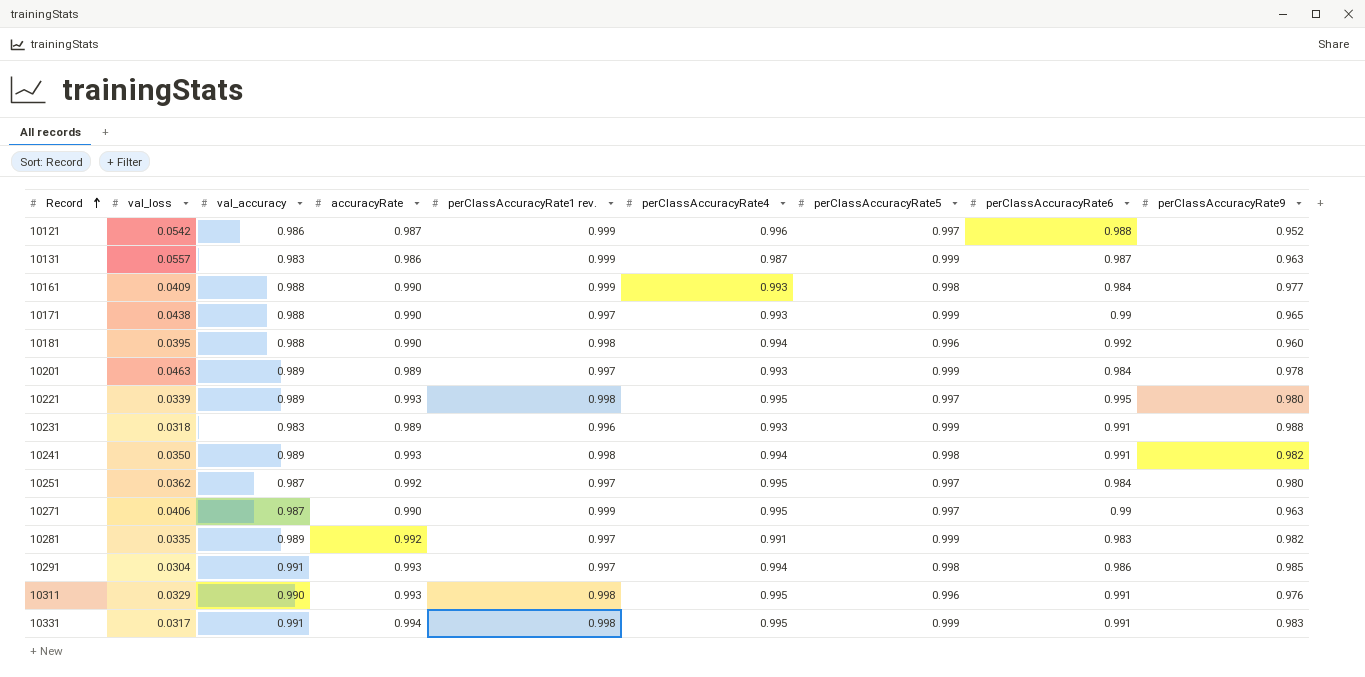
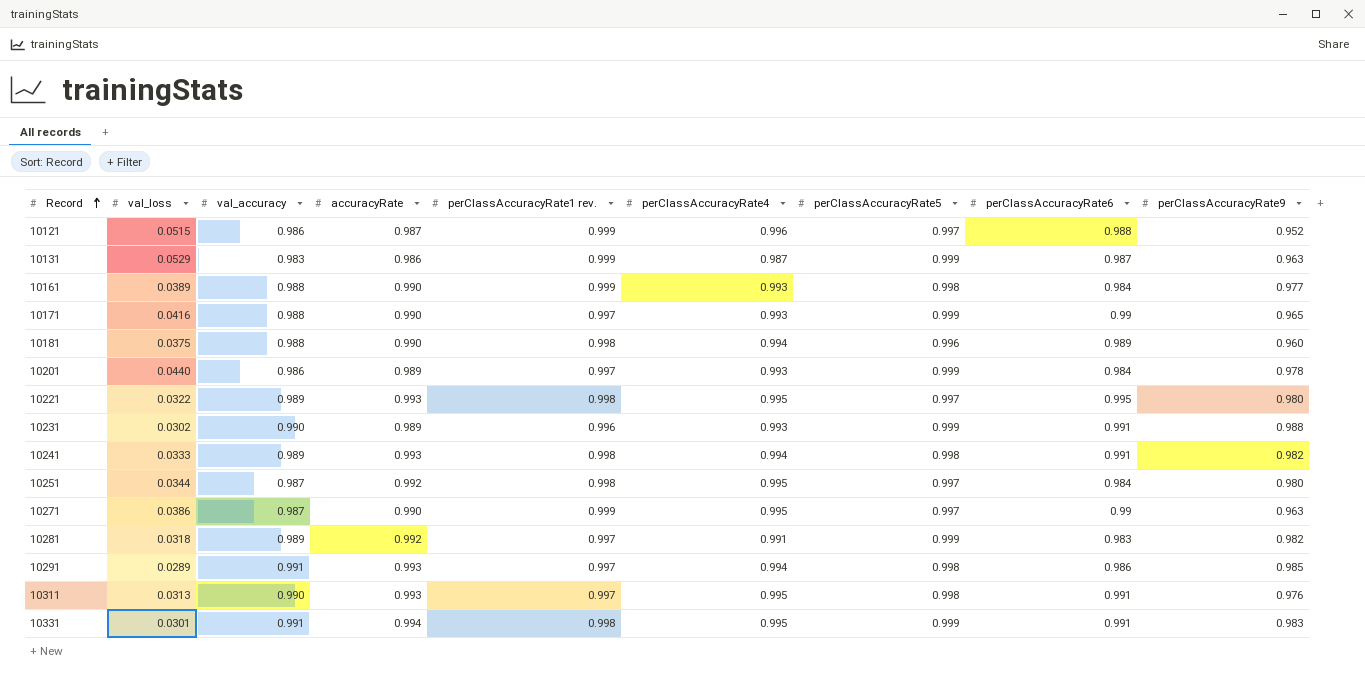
10121 | val_loss: 0.0542 -> 0.0515
10131 | val_loss: 0.0557 -> 0.0529
10161 | val_loss: 0.0409 -> 0.0389
10171 | val_loss: 0.0438 -> 0.0416
10181 | val_loss: 0.0395 -> 0.0375
10181 | perClassAccuracyRate6: 0.992 -> 0.989
10201 | val_loss: 0.0463 -> 0.0440
10201 | val_accuracy: 0.989 -> 0.986
10221 | val_loss: 0.0339 -> 0.0322
10231 | val_loss: 0.0318 -> 0.0302
10231 | val_accuracy: 0.983 -> 0.990
10241 | val_loss: 0.0350 -> 0.0333
10251 | val_loss: 0.0362 -> 0.0344
10251 | perClassAccuracyRate1 rev.: 0.997 -> 0.998
10271 | val_loss: 0.0406 -> 0.0386
10281 | val_loss: 0.0335 -> 0.0318
10291 | val_loss: 0.0304 -> 0.0289
10311 | val_loss: 0.0329 -> 0.0313
10311 | perClassAccuracyRate1 rev.: 0.998 -> 0.997
10311 | perClassAccuracyRate5: 0.996 -> 0.998
10331 | val_loss: 0.0317 -> 0.0301

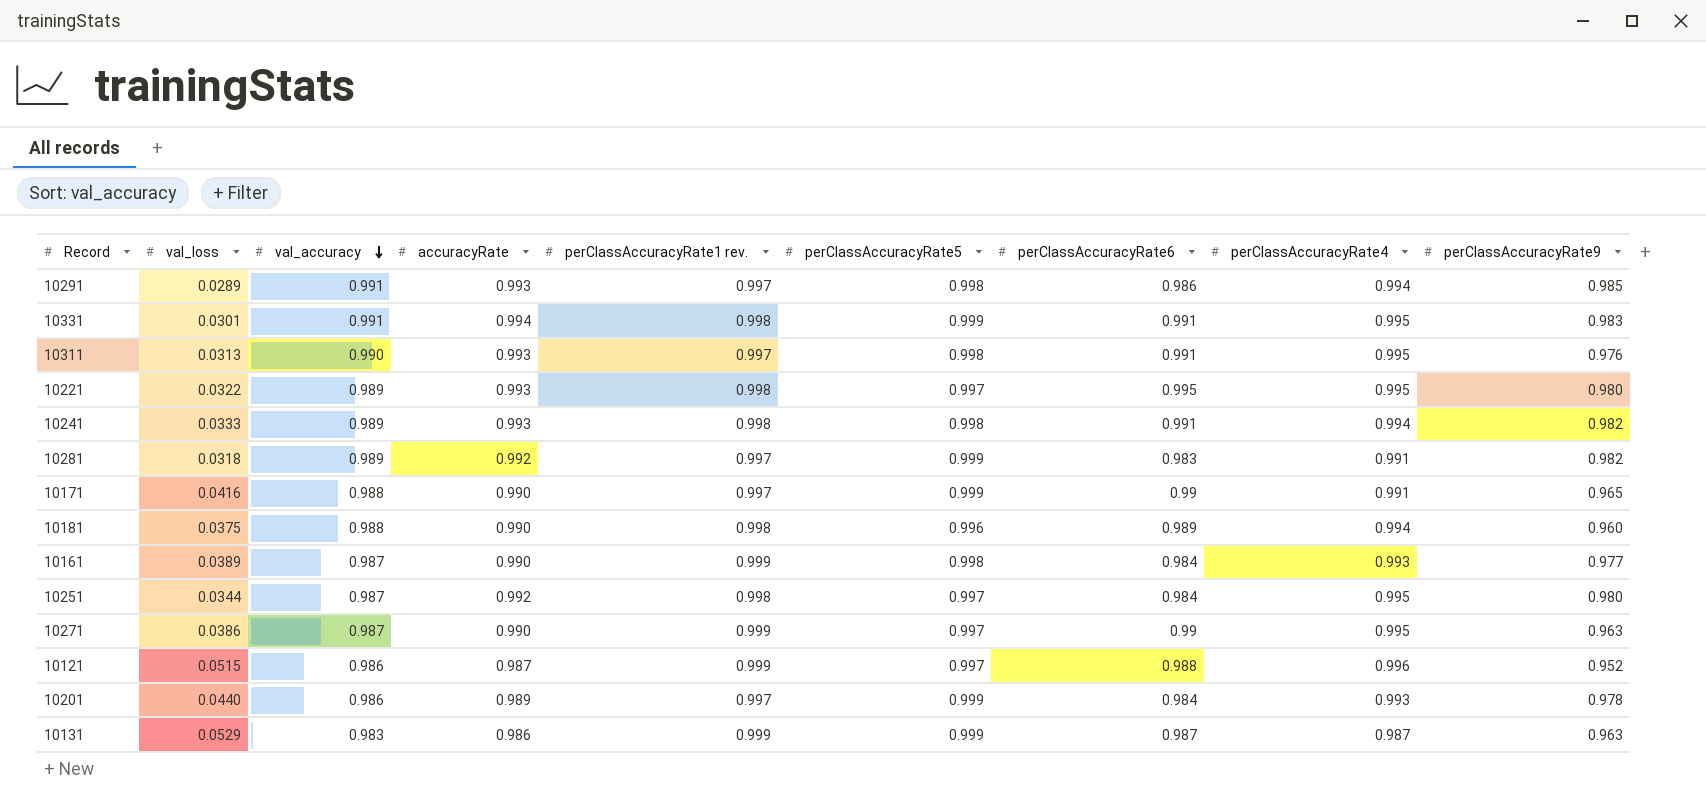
row order: Record ascending -> val_accuracy descending
column perClassAccuracyRate4 | position: 6 -> 8
row 10231: 0.0302 | 0.990 | 0.989 | 0.996 | 0.993 | 0.999 | 0.991 | 0.988 -> none
10171 | perClassAccuracyRate4: 0.993 -> 0.991
10161 | val_accuracy: 0.988 -> 0.987

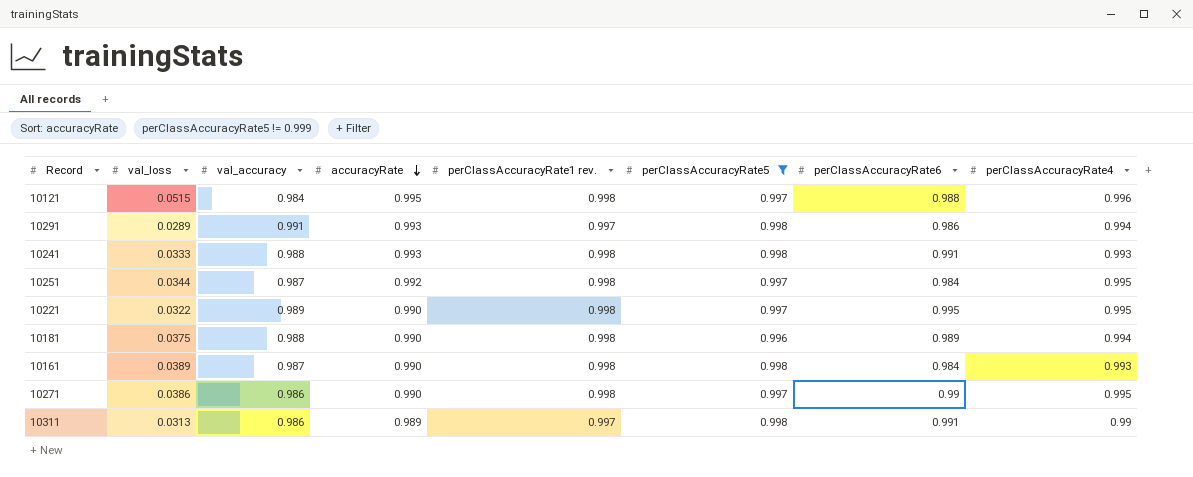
filter: none -> perClassAccuracyRate5 != 0.999
row order: val_accuracy descending -> accuracyRate descending
column perClassAccuracyRate9 | position: 9 -> none
10121 | val_accuracy: 0.986 -> 0.984
10121 | accuracyRate: 0.987 -> 0.995
10121 | perClassAccuracyRate1 rev.: 0.999 -> 0.998
10241 | val_accuracy: 0.989 -> 0.988
10241 | perClassAccuracyRate4: 0.994 -> 0.993
10221 | accuracyRate: 0.993 -> 0.990
10161 | perClassAccuracyRate1 rev.: 0.999 -> 0.998
10271 | val_accuracy: 0.987 -> 0.986
10271 | perClassAccuracyRate1 rev.: 0.999 -> 0.998
10311 | val_accuracy: 0.990 -> 0.986
10311 | accuracyRate: 0.993 -> 0.989
10311 | perClassAccuracyRate4: 0.995 -> 0.99

